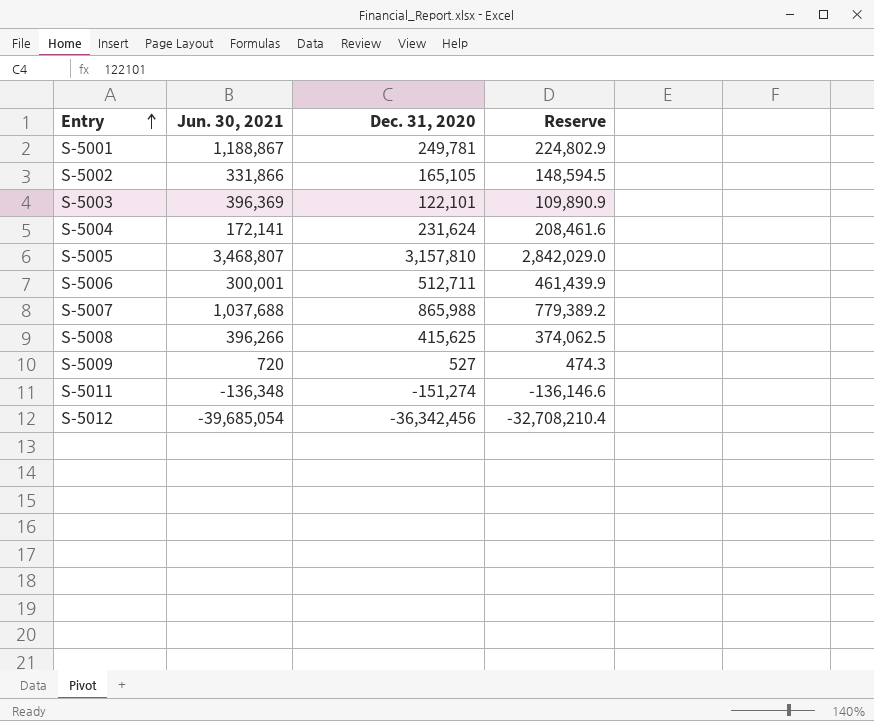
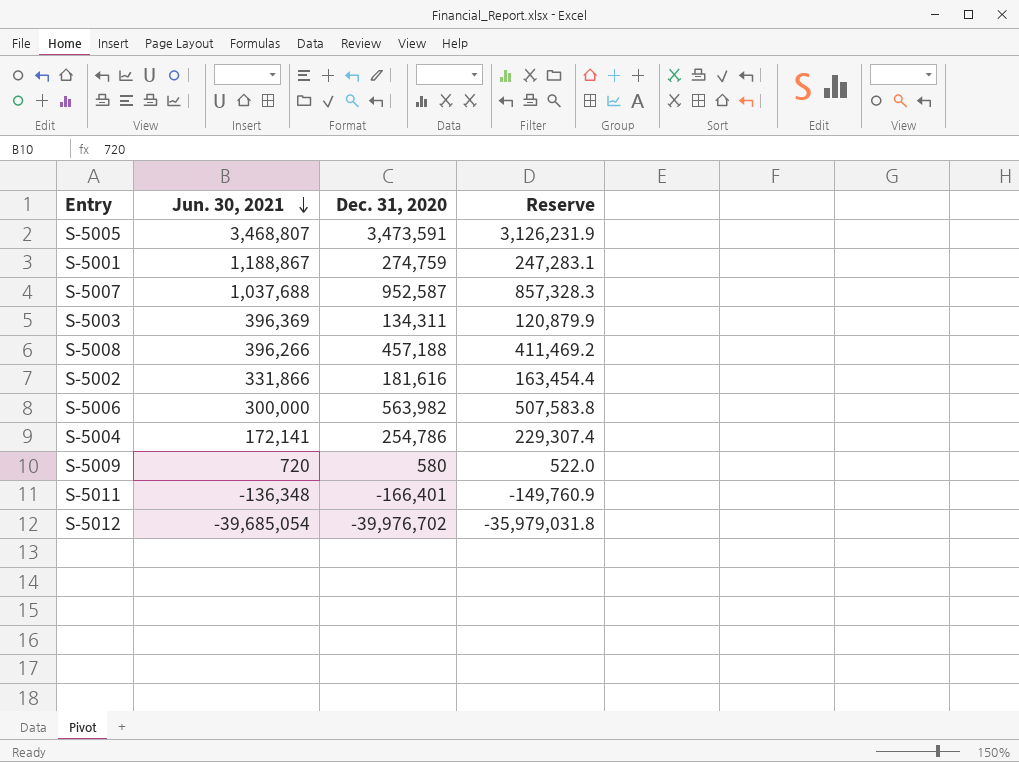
row order: Entry ascending -> Jun. 30, 2021 descending
S-5005 | Dec. 31, 2020: 3,157,810 -> 3,473,591
S-5005 | Reserve: 2,842,029.0 -> 3,126,231.9
S-5001 | Dec. 31, 2020: 249,781 -> 274,759
S-5001 | Reserve: 224,802.9 -> 247,283.1
S-5007 | Dec. 31, 2020: 865,988 -> 952,587
S-5007 | Reserve: 779,389.2 -> 857,328.3
S-5003 | Dec. 31, 2020: 122,101 -> 134,311
S-5003 | Reserve: 109,890.9 -> 120,879.9
S-5008 | Dec. 31, 2020: 415,625 -> 457,188
S-5008 | Reserve: 374,062.5 -> 411,469.2
S-5002 | Dec. 31, 2020: 165,105 -> 181,616
S-5002 | Reserve: 148,594.5 -> 163,454.4
S-5006 | Jun. 30, 2021: 300,001 -> 300,000
S-5006 | Dec. 31, 2020: 512,711 -> 563,982
S-5006 | Reserve: 461,439.9 -> 507,583.8
S-5004 | Dec. 31, 2020: 231,624 -> 254,786
S-5004 | Reserve: 208,461.6 -> 229,307.4
S-5009 | Dec. 31, 2020: 527 -> 580
S-5009 | Reserve: 474.3 -> 522.0
S-5011 | Dec. 31, 2020: -151,274 -> -166,401
S-5011 | Reserve: -136,146.6 -> -149,760.9
S-5012 | Dec. 31, 2020: -36,342,456 -> -39,976,702
S-5012 | Reserve: -32,708,210.4 -> -35,979,031.8

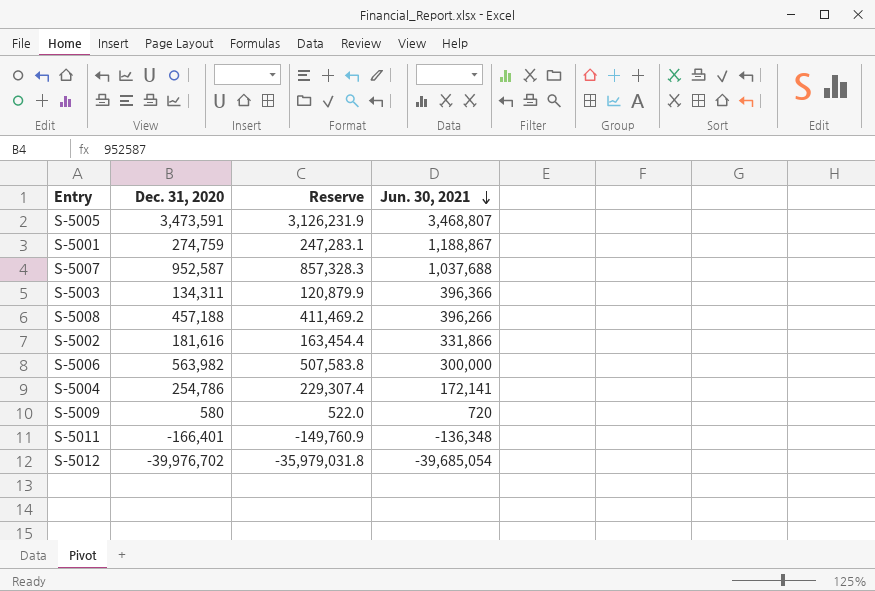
column Jun. 30, 2021 | position: 2 -> 4
S-5003 | Jun. 30, 2021: 396,369 -> 396,366

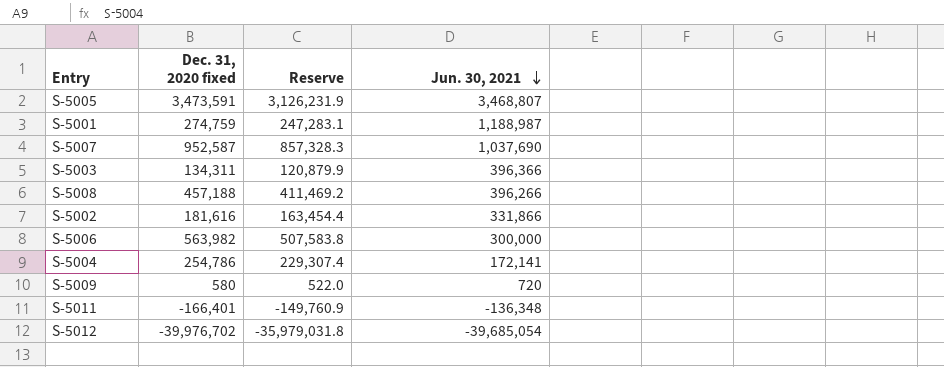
column name: Dec. 31, 2020 -> Dec. 31, 2020 fixed
S-5001 | Jun. 30, 2021: 1,188,867 -> 1,188,987
S-5007 | Jun. 30, 2021: 1,037,688 -> 1,037,690

